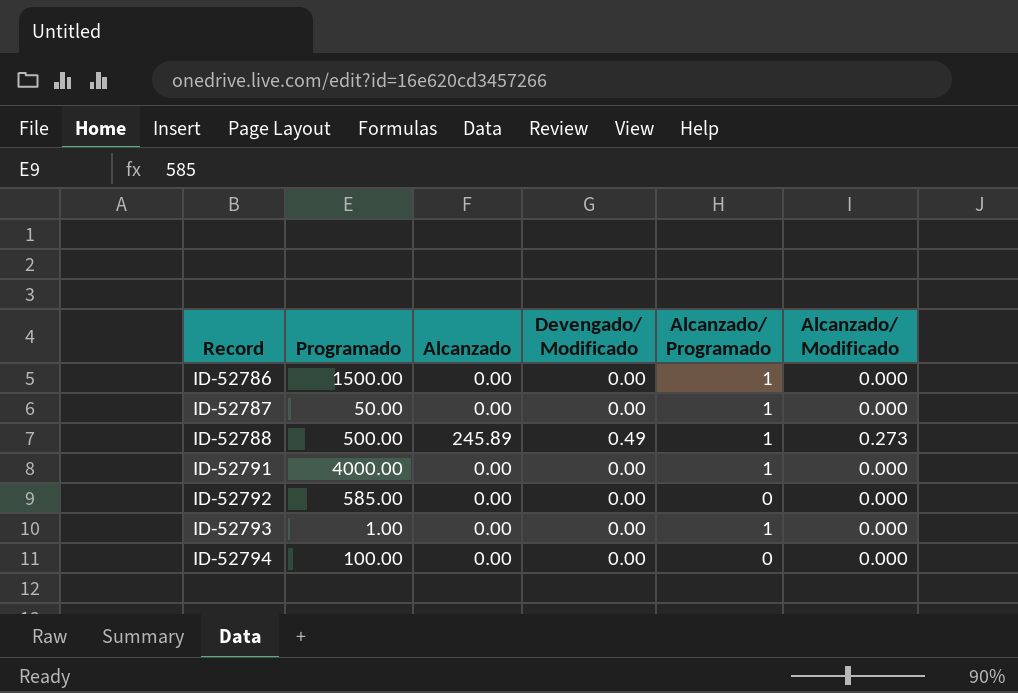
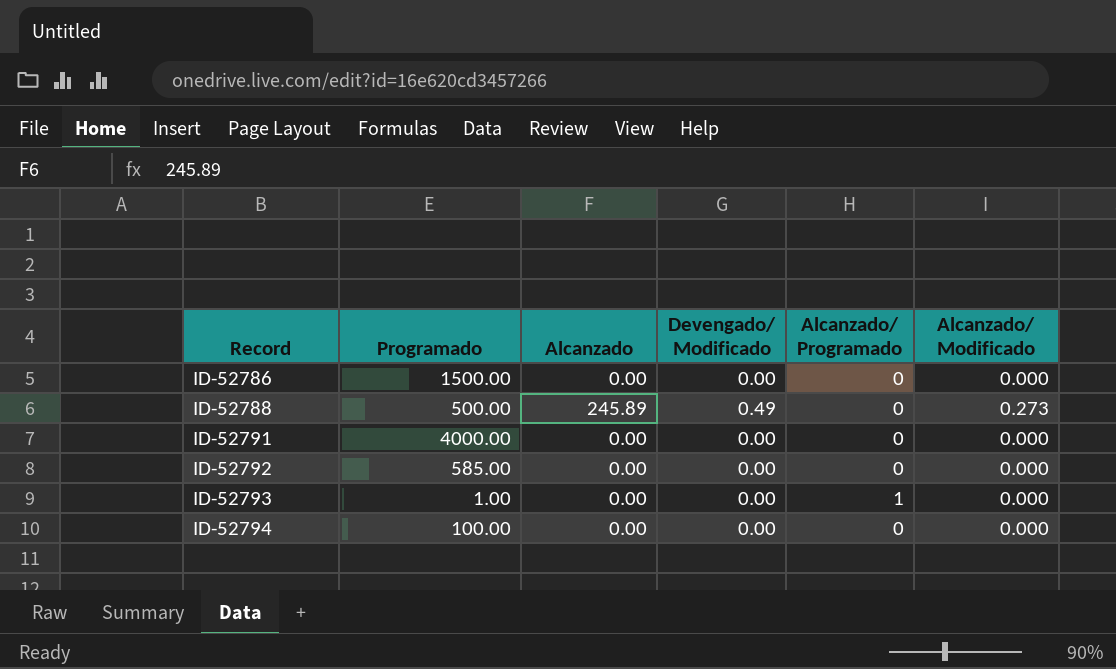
row ID-52787: 50.00 | 0.00 | 0.00 | 1 | 0.000 -> none
ID-52786 | Alcanzado/ Programado: 1 -> 0
ID-52788 | Alcanzado/ Programado: 1 -> 0
ID-52791 | Alcanzado/ Programado: 1 -> 0

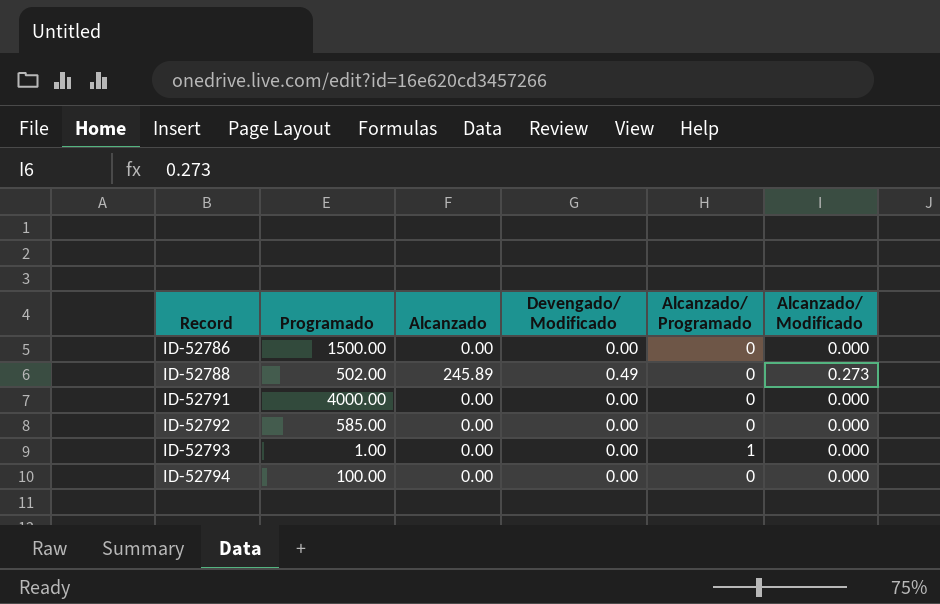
ID-52788 | Programado: 500.00 -> 502.00

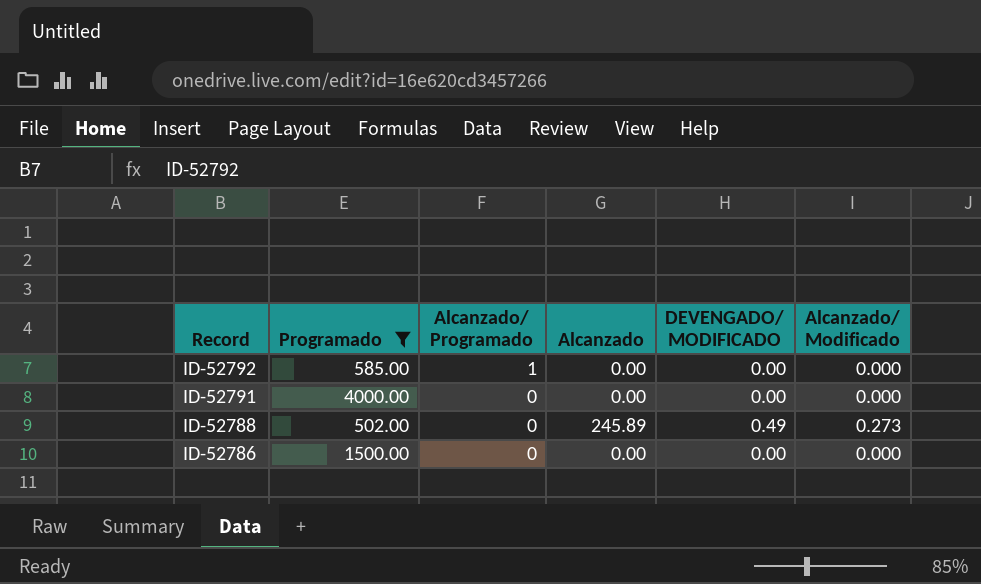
filter: none -> Programado >= 502.00
row order: Record ascending -> Record descending
column Alcanzado/ Programado | position: 5 -> 3
column name: Devengado/ Modificado -> DEVENGADO/ MODIFICADO
ID-52792 | Alcanzado/ Programado: 0 -> 1

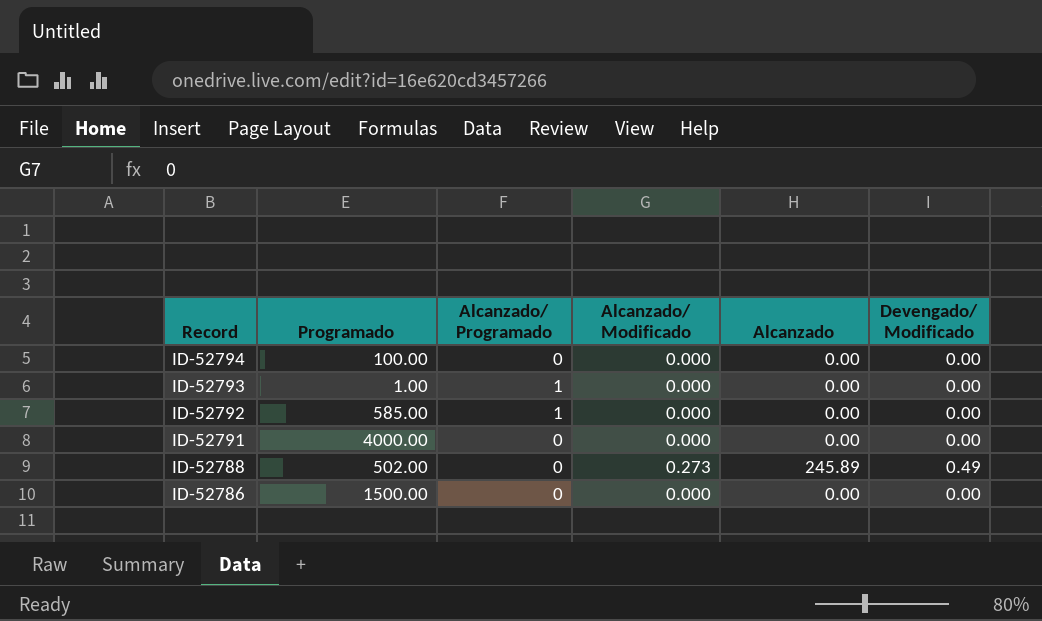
filter: Programado >= 502.00 -> none
column Alcanzado/ Modificado | position: 6 -> 4
column name: DEVENGADO/ MODIFICADO -> Devengado/ Modificado

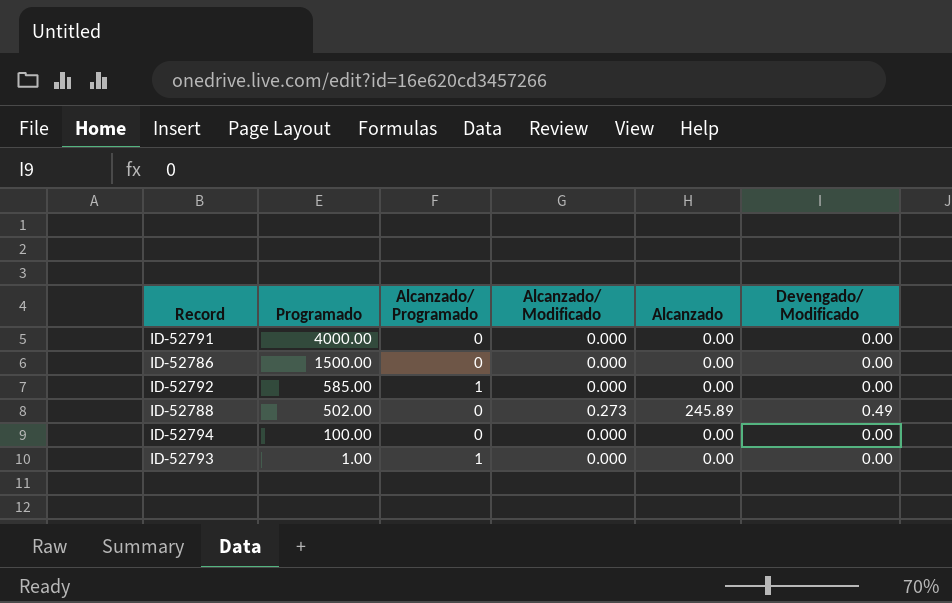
row order: Record descending -> Programado descending

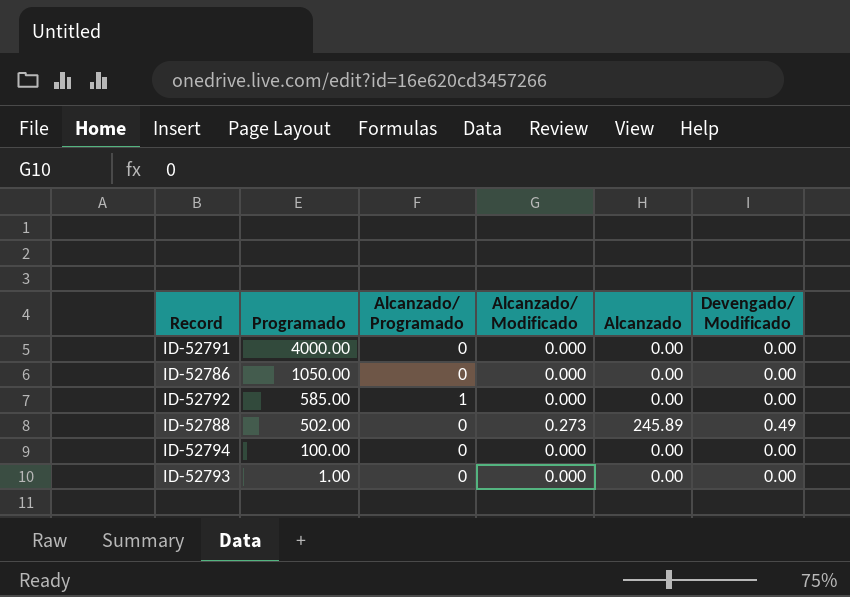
ID-52786 | Programado: 1500.00 -> 1050.00
ID-52793 | Alcanzado/ Programado: 1 -> 0

